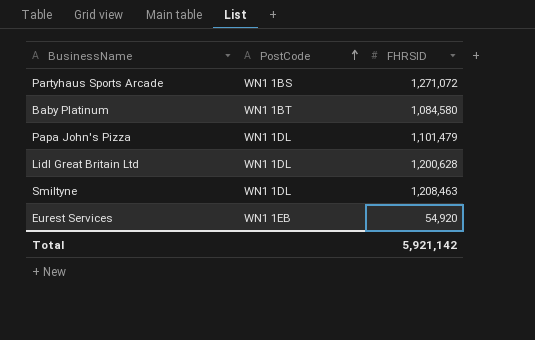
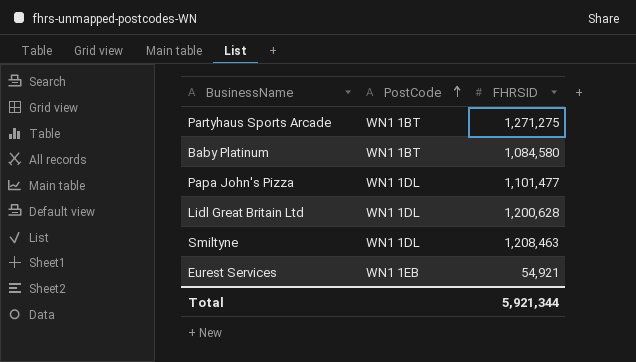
Partyhaus Sports Arcade | PostCode: WN1 1BS -> WN1 1BT
Partyhaus Sports Arcade | FHRSID: 1,271,072 -> 1,271,275
Papa John's Pizza | FHRSID: 1,101,479 -> 1,101,477
Eurest Services | FHRSID: 54,920 -> 54,921
Total | FHRSID: 5,921,142 -> 5,921,344

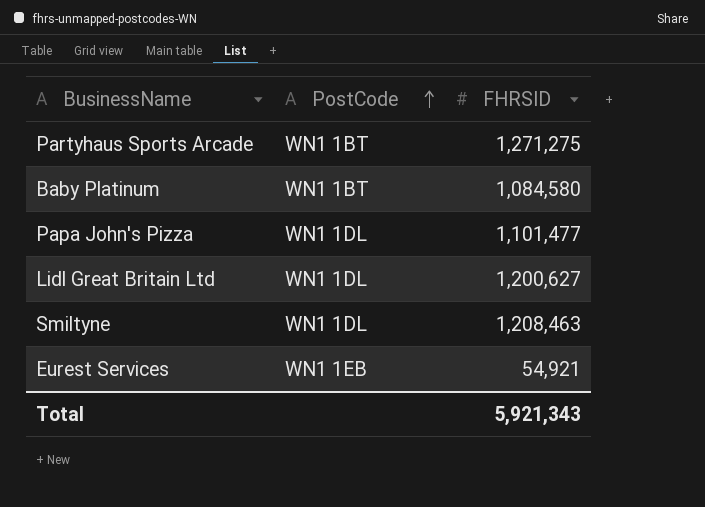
Lidl Great Britain Ltd | FHRSID: 1,200,628 -> 1,200,627
Total | FHRSID: 5,921,344 -> 5,921,343

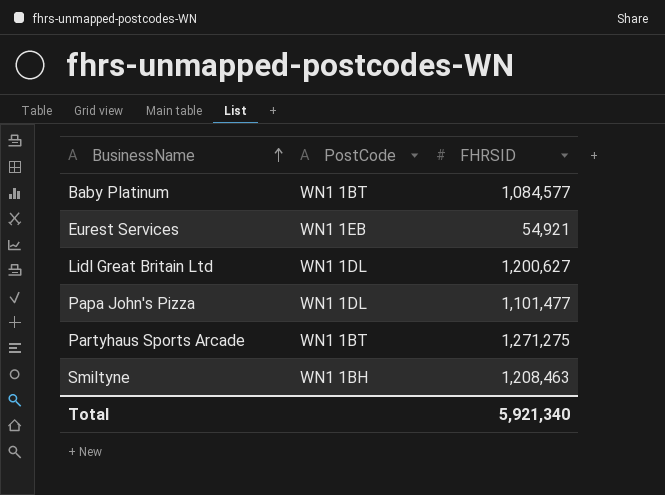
row order: PostCode ascending -> BusinessName ascending
Baby Platinum | FHRSID: 1,084,580 -> 1,084,577
Smiltyne | PostCode: WN1 1DL -> WN1 1BH
Total | FHRSID: 5,921,343 -> 5,921,340

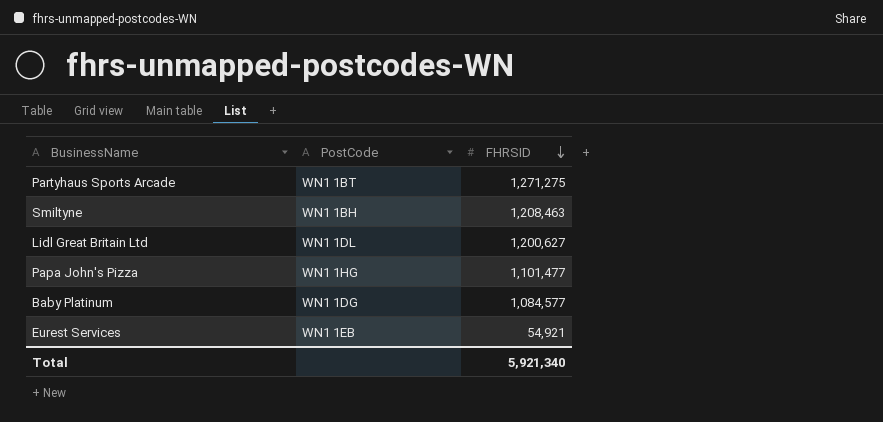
row order: BusinessName ascending -> FHRSID descending
Papa John's Pizza | PostCode: WN1 1DL -> WN1 1HG
Baby Platinum | PostCode: WN1 1BT -> WN1 1DG

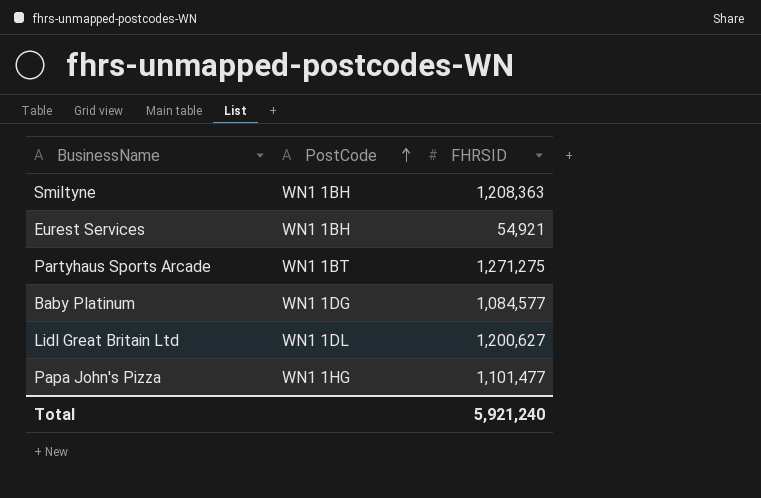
row order: FHRSID descending -> PostCode ascending
Smiltyne | FHRSID: 1,208,463 -> 1,208,363
Eurest Services | PostCode: WN1 1EB -> WN1 1BH
Total | FHRSID: 5,921,340 -> 5,921,240

